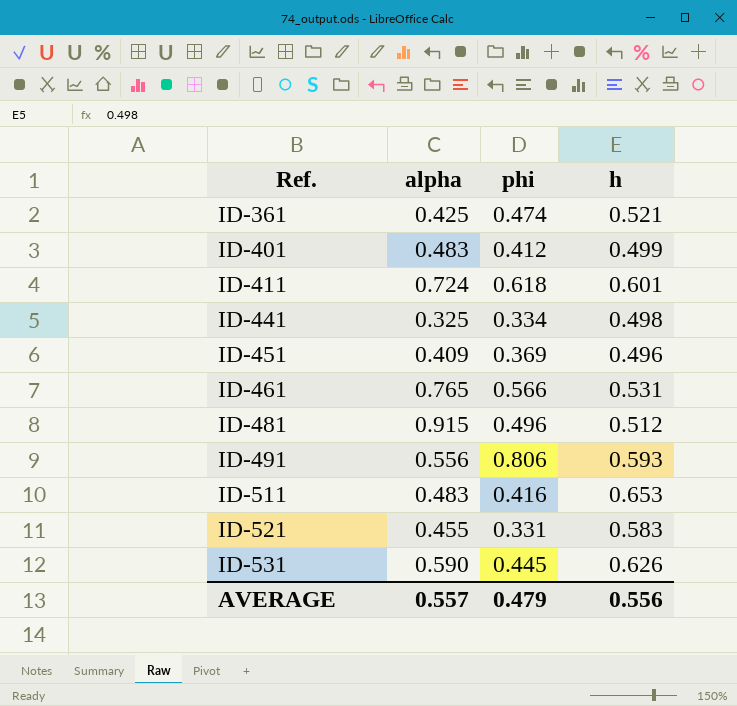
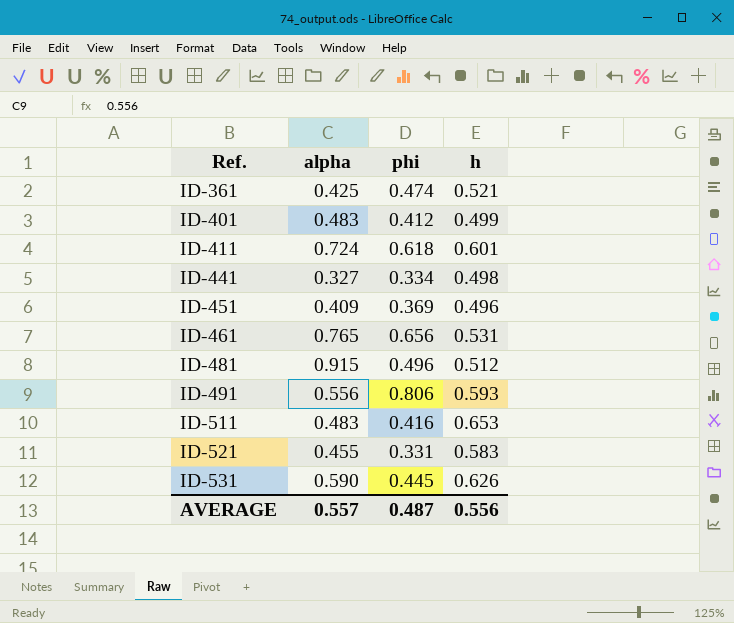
ID-441 | alpha: 0.325 -> 0.327
ID-461 | phi: 0.566 -> 0.656
AVERAGE | phi: 0.479 -> 0.487

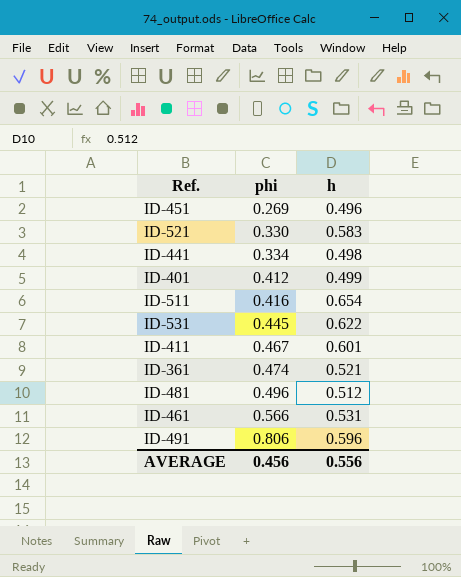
row order: Ref. ascending -> phi ascending
column alpha | position: 2 -> none
ID-451 | phi: 0.369 -> 0.269
ID-521 | phi: 0.331 -> 0.330
ID-511 | h: 0.653 -> 0.654
ID-531 | h: 0.626 -> 0.622
ID-411 | phi: 0.618 -> 0.467
ID-461 | phi: 0.656 -> 0.566
ID-491 | h: 0.593 -> 0.596
AVERAGE | phi: 0.487 -> 0.456

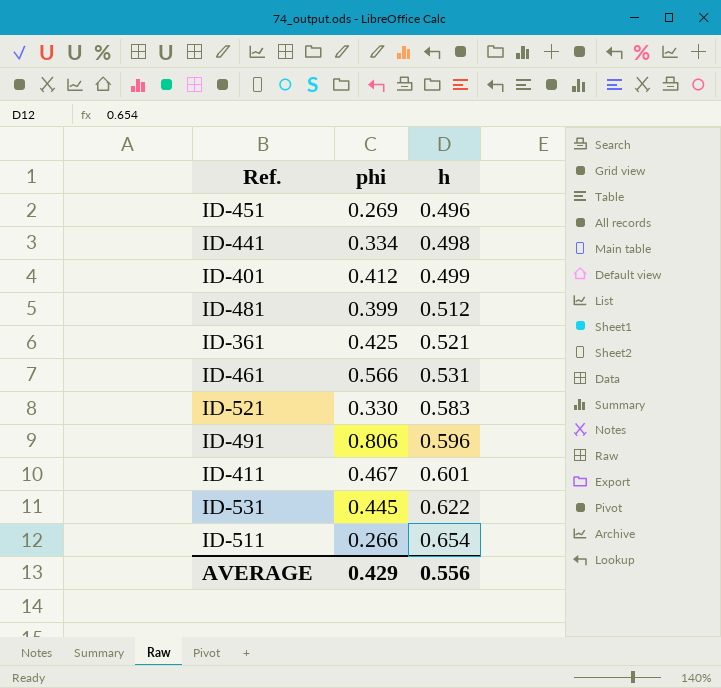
row order: phi ascending -> h ascending
ID-481 | phi: 0.496 -> 0.399
ID-361 | phi: 0.474 -> 0.425
ID-511 | phi: 0.416 -> 0.266
AVERAGE | phi: 0.456 -> 0.429

